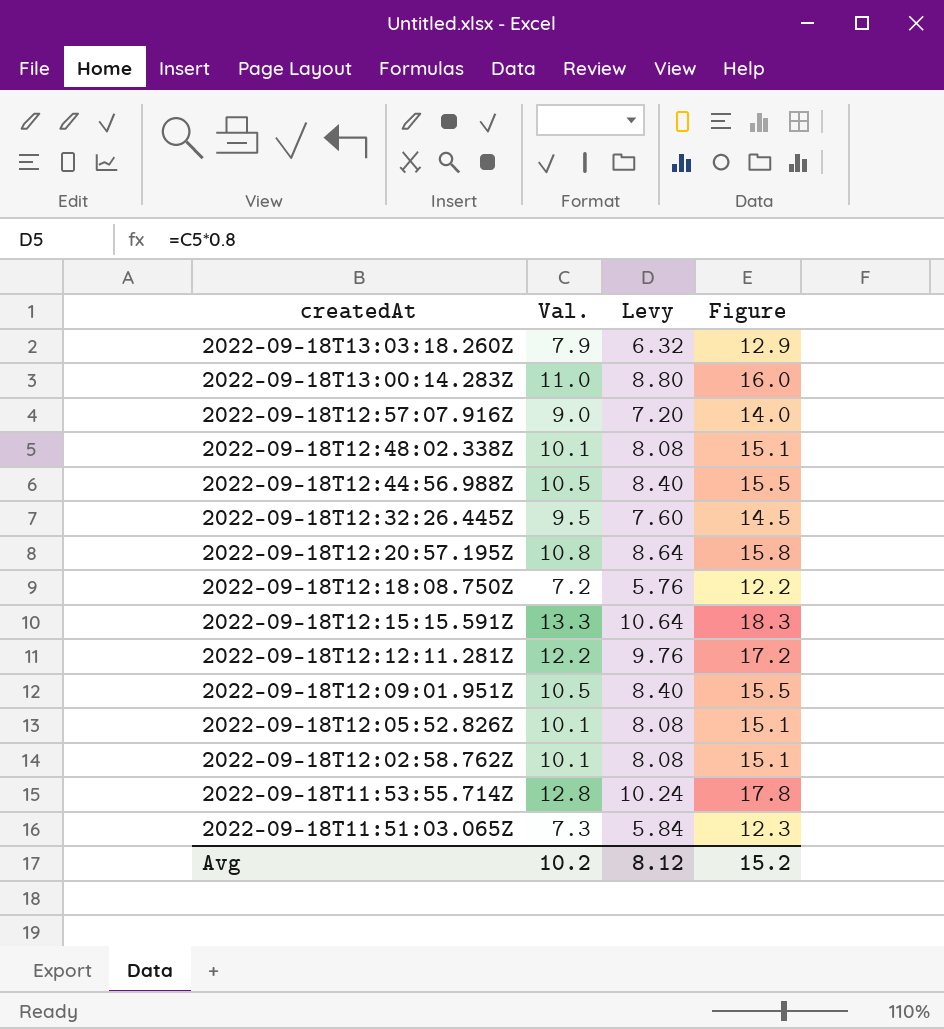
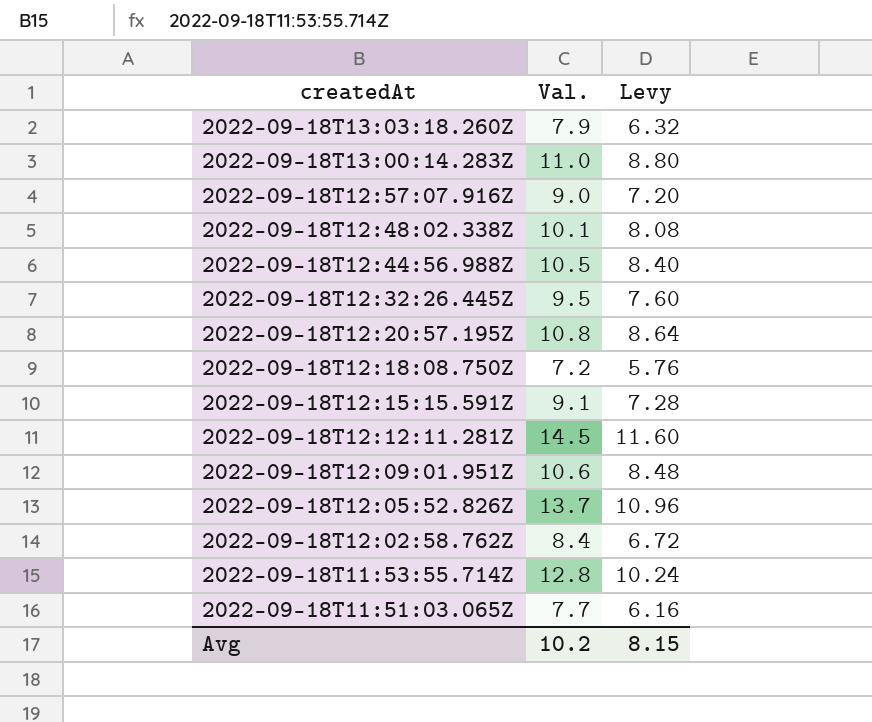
column Figure | formula: [Val.] + 5 -> none
2022-09-18T12:15:15.591Z | Val.: 13.3 -> 9.1
2022-09-18T12:15:15.591Z | Levy: 10.64 -> 7.28
2022-09-18T12:12:11.281Z | Val.: 12.2 -> 14.5
2022-09-18T12:12:11.281Z | Levy: 9.76 -> 11.60
2022-09-18T12:09:01.951Z | Val.: 10.5 -> 10.6
2022-09-18T12:09:01.951Z | Levy: 8.40 -> 8.48
2022-09-18T12:05:52.826Z | Val.: 10.1 -> 13.7
2022-09-18T12:05:52.826Z | Levy: 8.08 -> 10.96
2022-09-18T12:02:58.762Z | Val.: 10.1 -> 8.4
2022-09-18T12:02:58.762Z | Levy: 8.08 -> 6.72
2022-09-18T11:51:03.065Z | Val.: 7.3 -> 7.7
2022-09-18T11:51:03.065Z | Levy: 5.84 -> 6.16
Avg | Levy: 8.12 -> 8.15

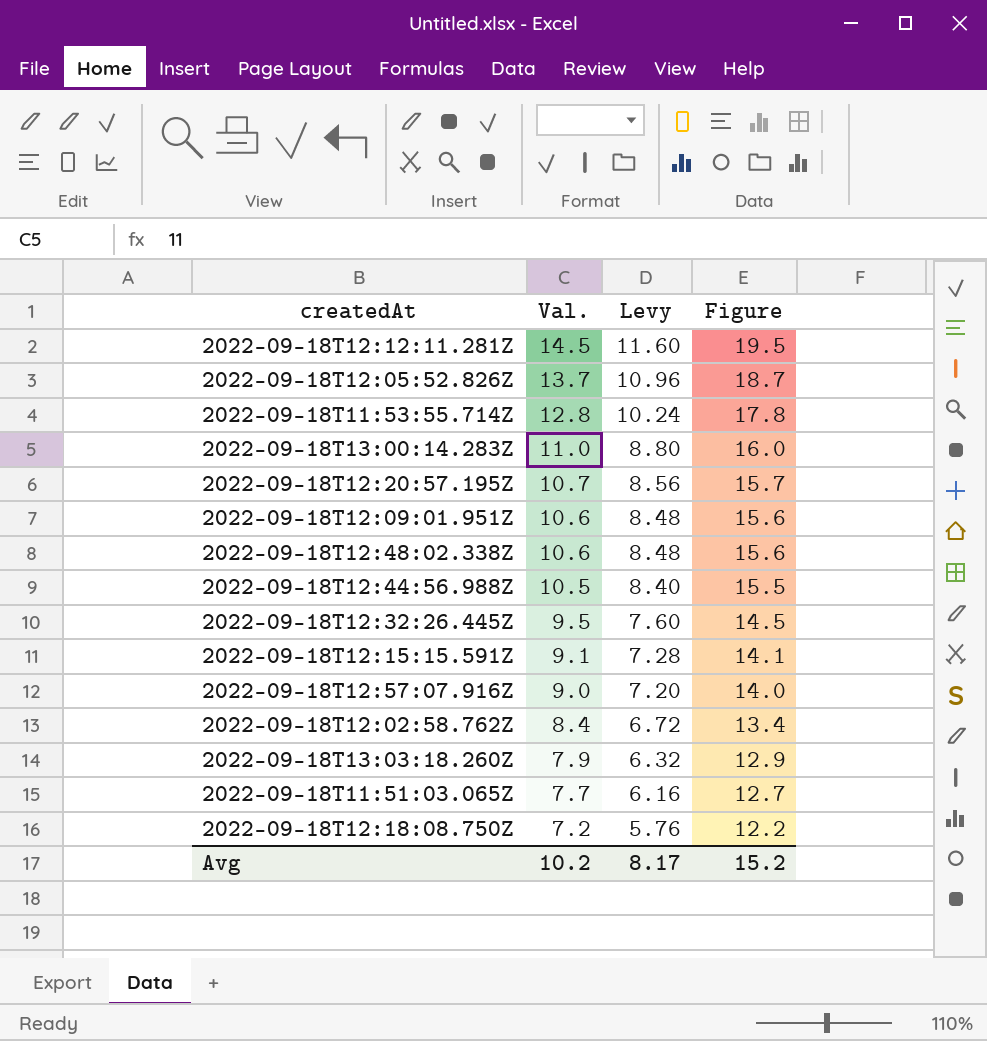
row order: createdAt descending -> Val. descending
column Figure | formula: none -> [Val.] + 5
2022-09-18T12:20:57.195Z | Val.: 10.8 -> 10.7
2022-09-18T12:20:57.195Z | Levy: 8.64 -> 8.56
2022-09-18T12:48:02.338Z | Val.: 10.1 -> 10.6
2022-09-18T12:48:02.338Z | Levy: 8.08 -> 8.48
Avg | Levy: 8.15 -> 8.17

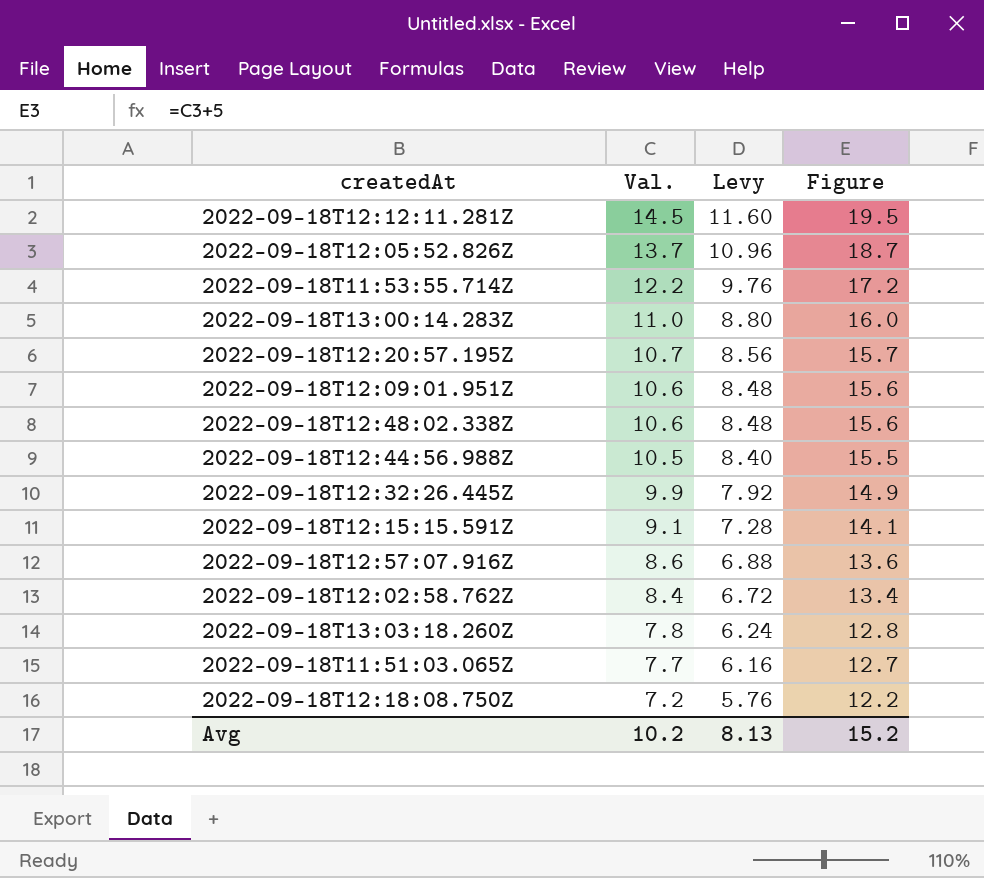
2022-09-18T11:53:55.714Z | Val.: 12.8 -> 12.2
2022-09-18T11:53:55.714Z | Levy: 10.24 -> 9.76
2022-09-18T11:53:55.714Z | Figure: 17.8 -> 17.2
2022-09-18T12:32:26.445Z | Val.: 9.5 -> 9.9
2022-09-18T12:32:26.445Z | Levy: 7.60 -> 7.92
2022-09-18T12:32:26.445Z | Figure: 14.5 -> 14.9
2022-09-18T12:57:07.916Z | Val.: 9.0 -> 8.6
2022-09-18T12:57:07.916Z | Levy: 7.20 -> 6.88
2022-09-18T12:57:07.916Z | Figure: 14.0 -> 13.6
2022-09-18T13:03:18.260Z | Val.: 7.9 -> 7.8
2022-09-18T13:03:18.260Z | Levy: 6.32 -> 6.24
2022-09-18T13:03:18.260Z | Figure: 12.9 -> 12.8
Avg | Levy: 8.17 -> 8.13

